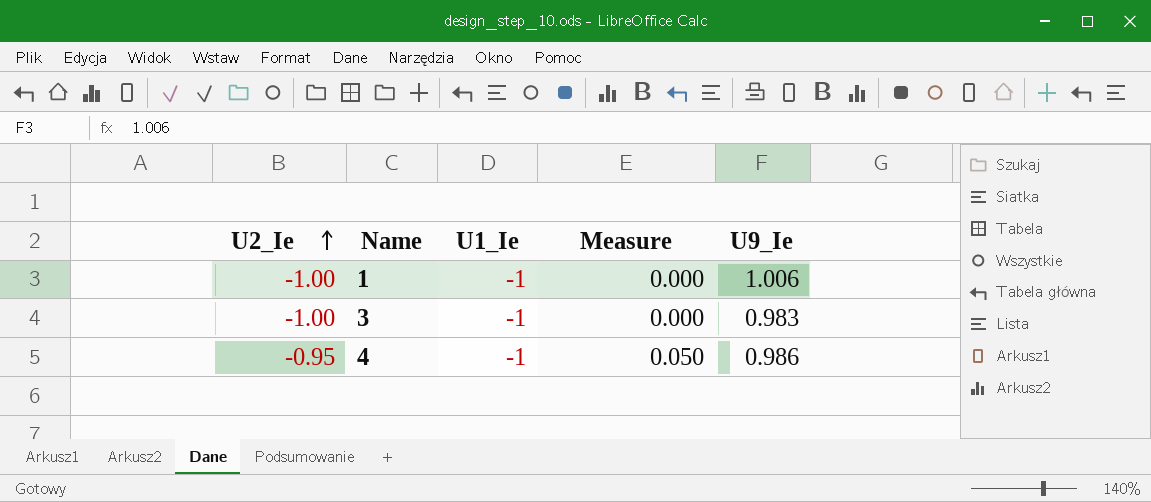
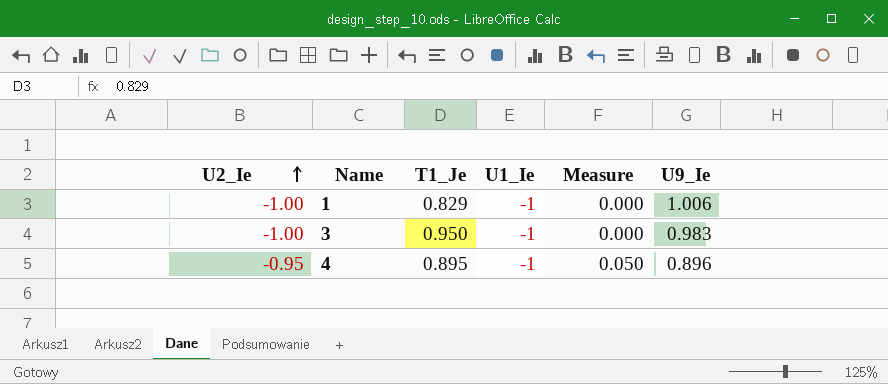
column T1_Je | position: none -> 3
4 | U9_Ie: 0.986 -> 0.896

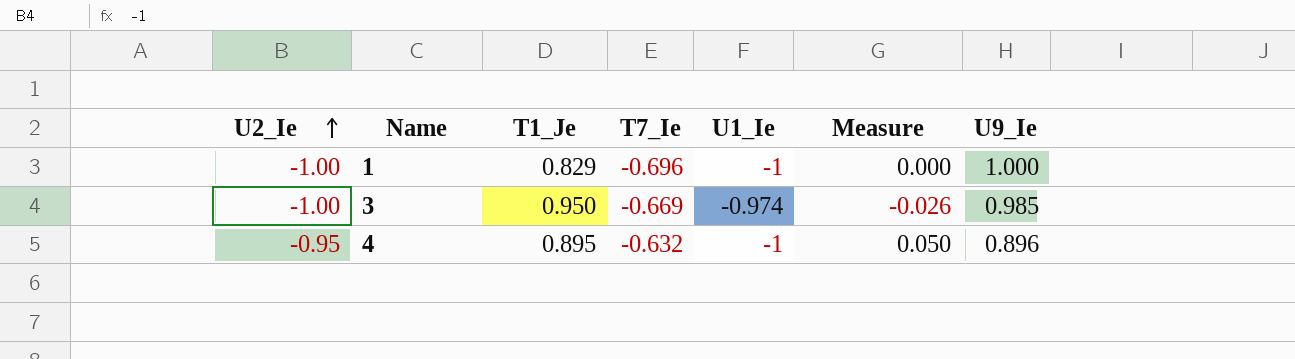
column T7_Ie | position: none -> 4
1 | U9_Ie: 1.006 -> 1.000
3 | U1_Ie: -1 -> -0.974
3 | Measure: 0.000 -> -0.026
3 | U9_Ie: 0.983 -> 0.985

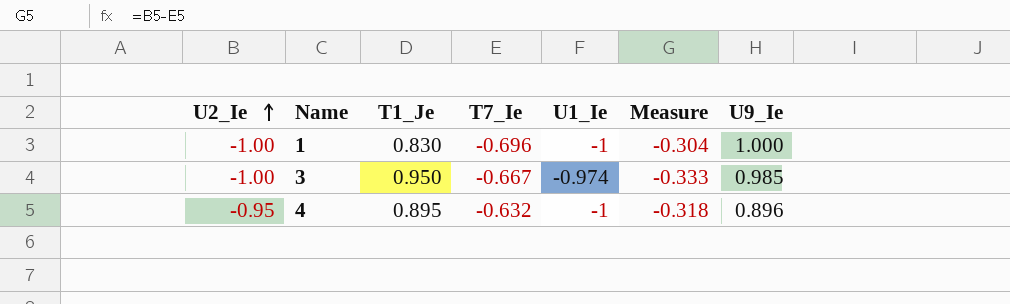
column Measure | formula: [U2_Ie] - [U1_Ie] -> [U2_Ie] - [T7_Ie]
1 | T1_Je: 0.829 -> 0.830
3 | T7_Ie: -0.669 -> -0.667

